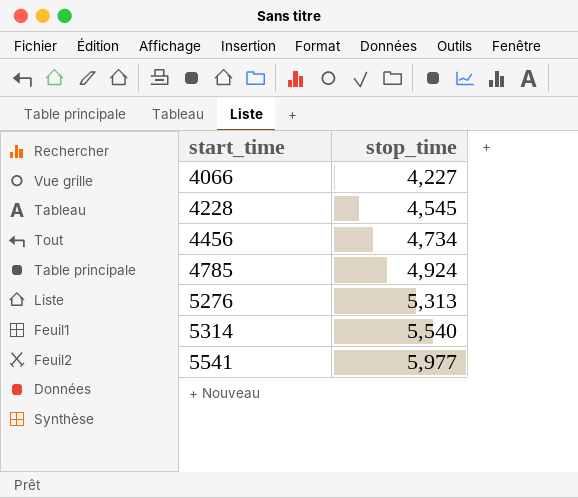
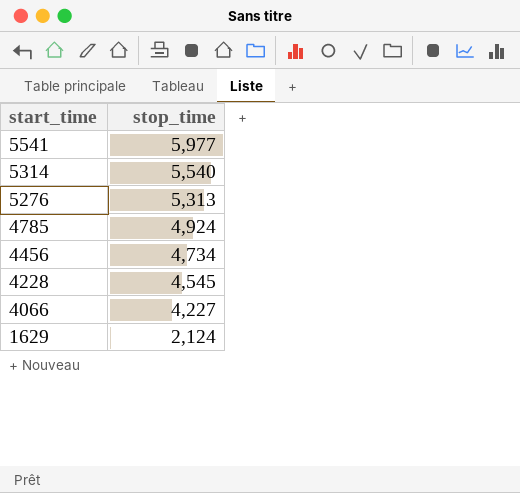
row order: start_time ascending -> start_time descending
row 1629: none -> 2,124

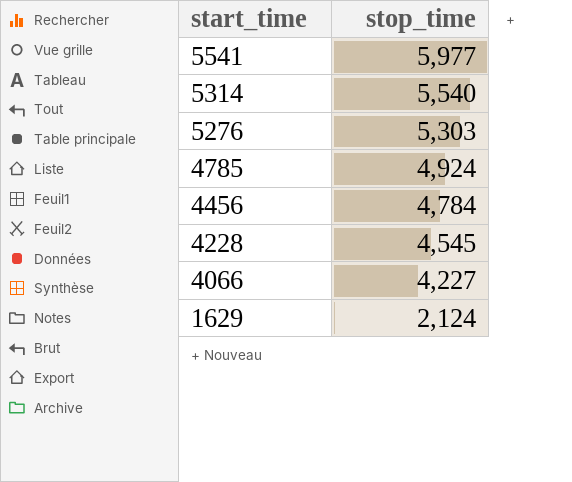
5276 | stop_time: 5,313 -> 5,303
4456 | stop_time: 4,734 -> 4,784

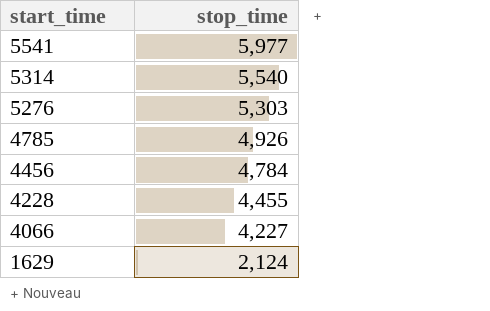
4785 | stop_time: 4,924 -> 4,926
4228 | stop_time: 4,545 -> 4,455

